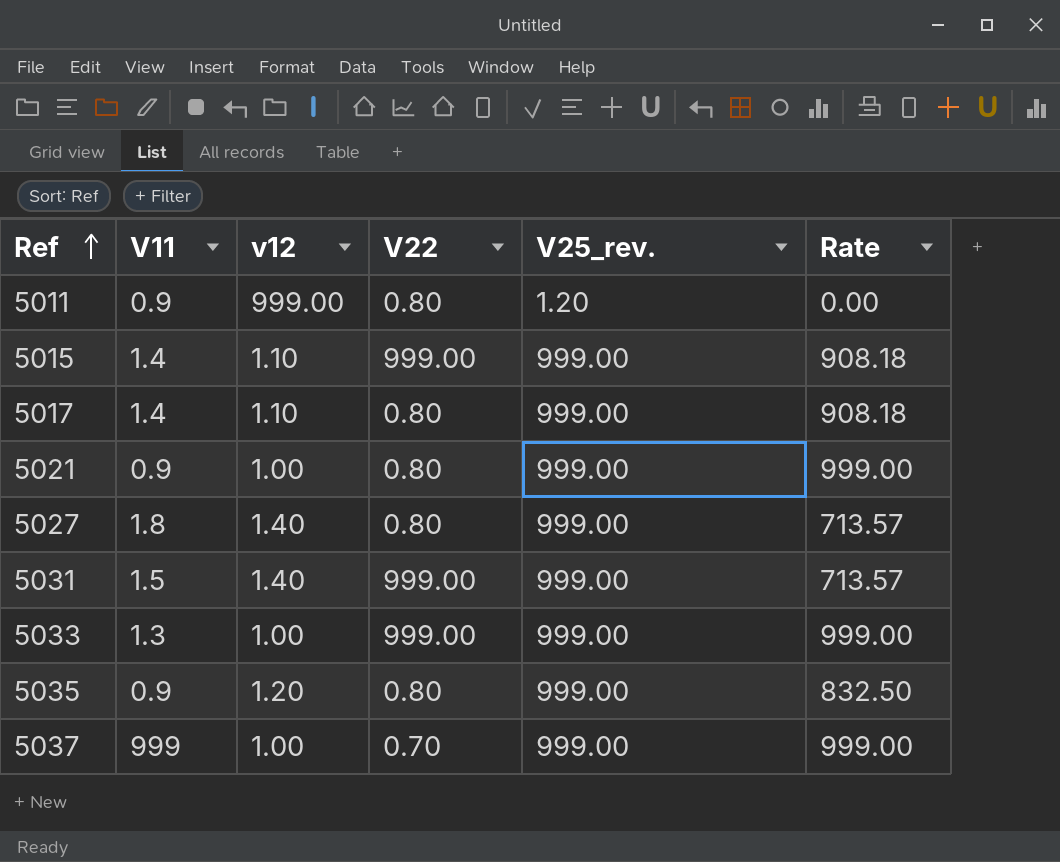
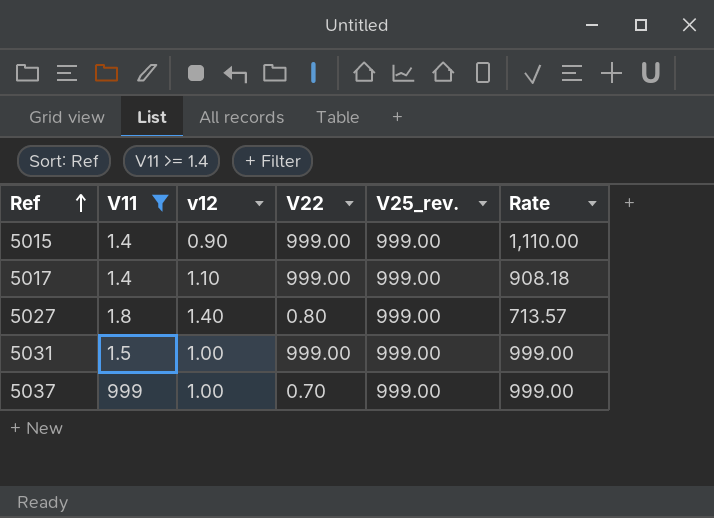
filter: none -> V11 >= 1.4
5015 | v12: 1.10 -> 0.90
5015 | Rate: 908.18 -> 1,110.00
5017 | V22: 0.80 -> 999.00
5031 | v12: 1.40 -> 1.00
5031 | Rate: 713.57 -> 999.00

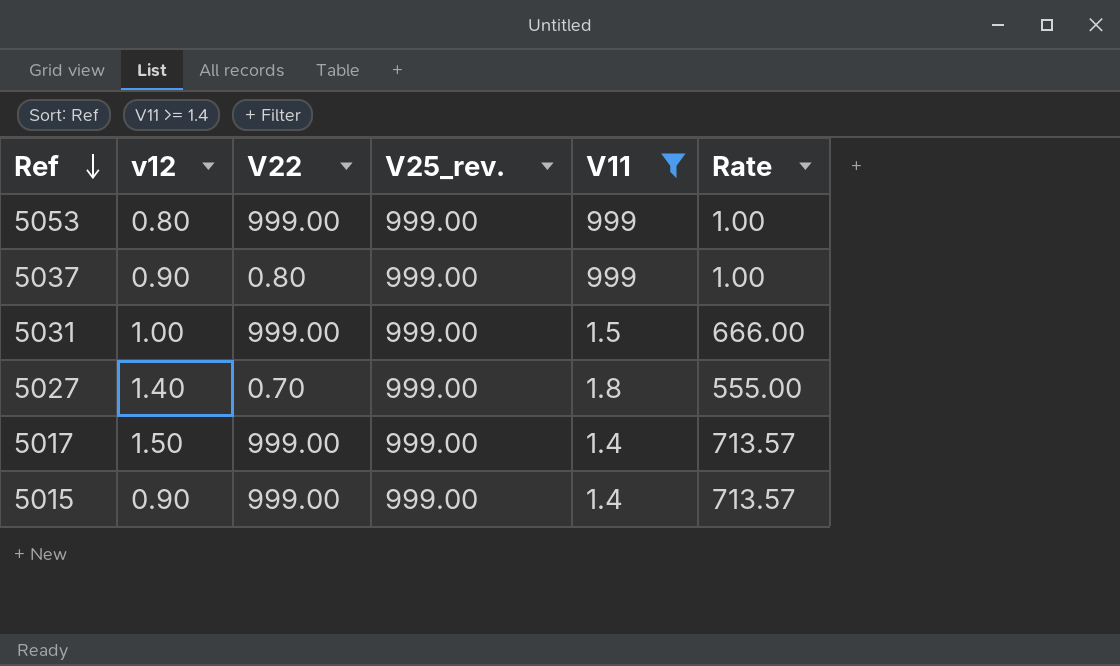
row order: Ref ascending -> Ref descending
column V11 | position: 2 -> 5
column Rate | formula: [V25_rev.] / [v12] -> [V25_rev.] / [V11]
row 5053: none -> 0.80 | 999.00 | 999.00 | 999 | 1.00
5037 | v12: 1.00 -> 0.90
5037 | V22: 0.70 -> 0.80
5027 | V22: 0.80 -> 0.70
5017 | v12: 1.10 -> 1.50

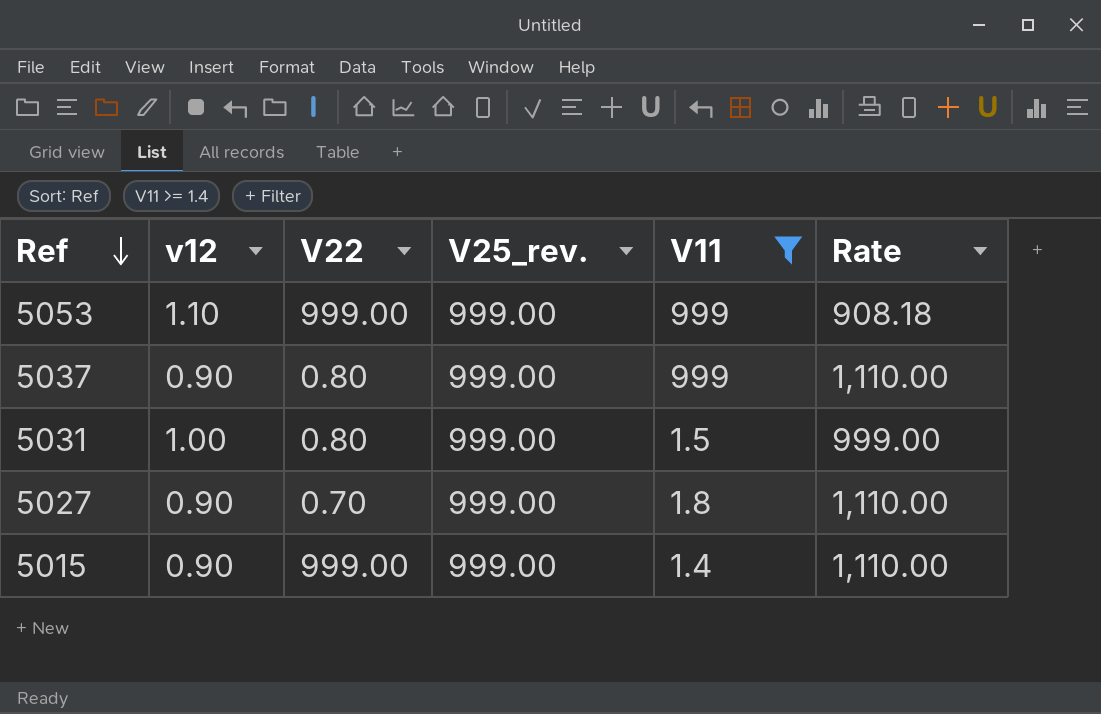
column Rate | formula: [V25_rev.] / [V11] -> [V25_rev.] / [v12]
row 5017: 1.50 | 999.00 | 999.00 | 1.4 | 713.57 -> none
5053 | v12: 0.80 -> 1.10
5031 | V22: 999.00 -> 0.80
5027 | v12: 1.40 -> 0.90

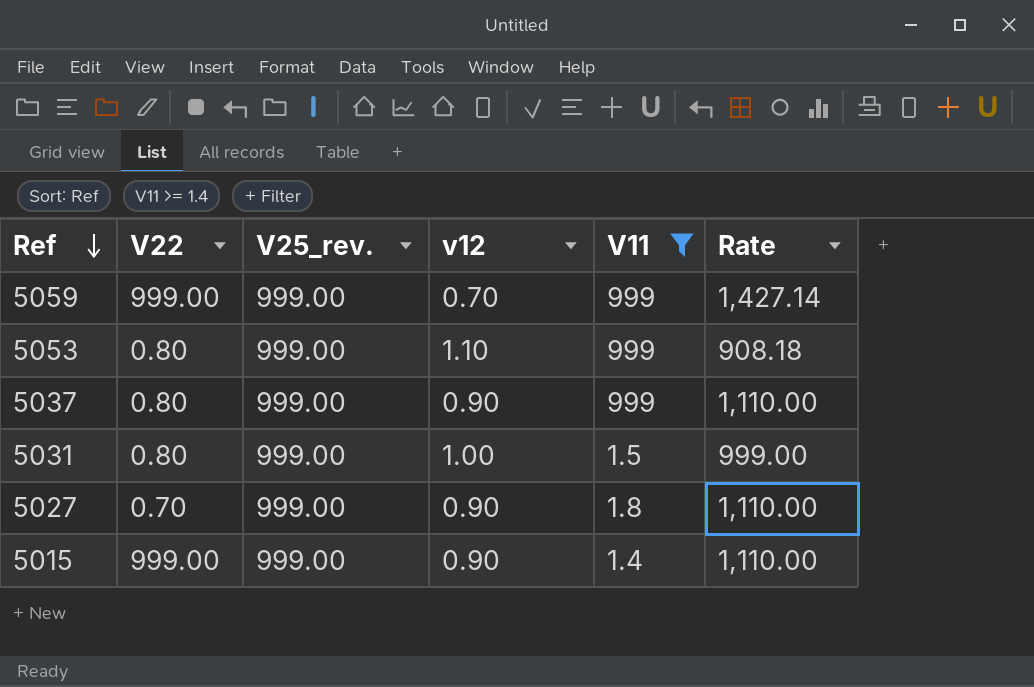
column v12 | position: 2 -> 4
row 5059: none -> 999.00 | 999.00 | 0.70 | 999 | 1,427.14
5053 | V22: 999.00 -> 0.80

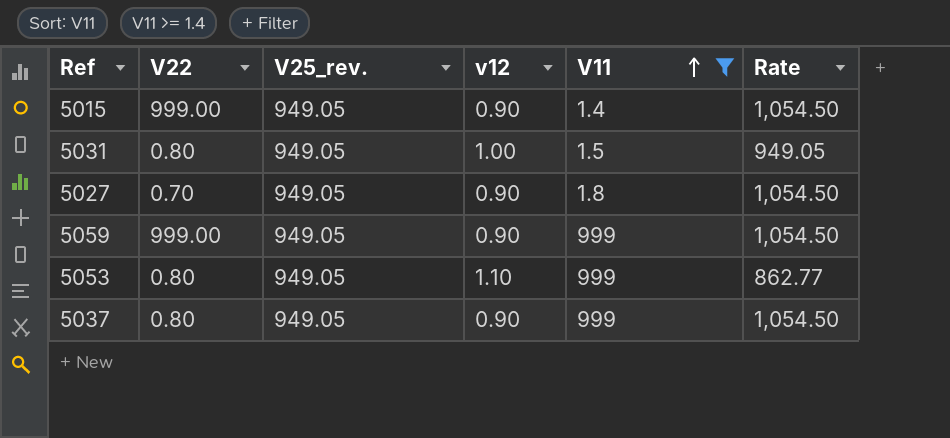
row order: Ref descending -> V11 ascending
5015 | V25_rev.: 999.00 -> 949.05
5015 | Rate: 1,110.00 -> 1,054.50
5031 | V25_rev.: 999.00 -> 949.05
5031 | Rate: 999.00 -> 949.05
5027 | V25_rev.: 999.00 -> 949.05
5027 | Rate: 1,110.00 -> 1,054.50
5059 | V25_rev.: 999.00 -> 949.05
5059 | v12: 0.70 -> 0.90
5059 | Rate: 1,427.14 -> 1,054.50
5053 | V25_rev.: 999.00 -> 949.05
5053 | Rate: 908.18 -> 862.77
5037 | V25_rev.: 999.00 -> 949.05
5037 | Rate: 1,110.00 -> 1,054.50

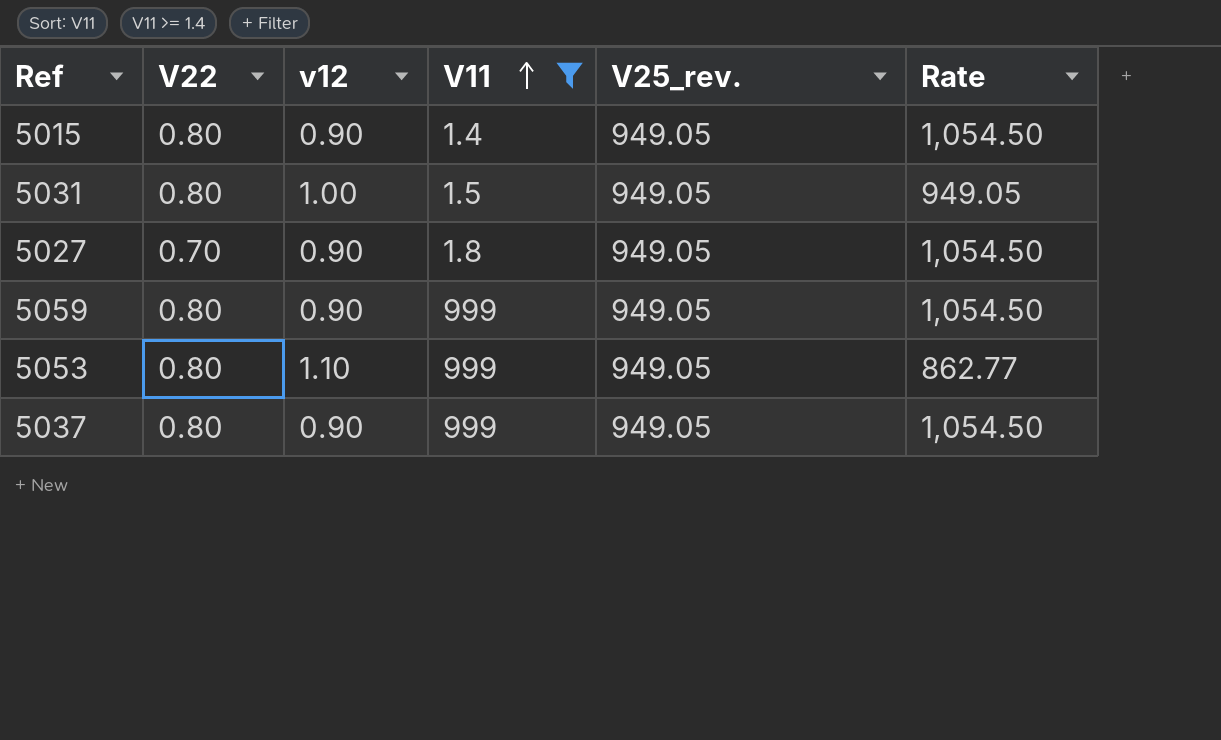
column V25_rev. | position: 3 -> 5
5015 | V22: 999.00 -> 0.80
5059 | V22: 999.00 -> 0.80

